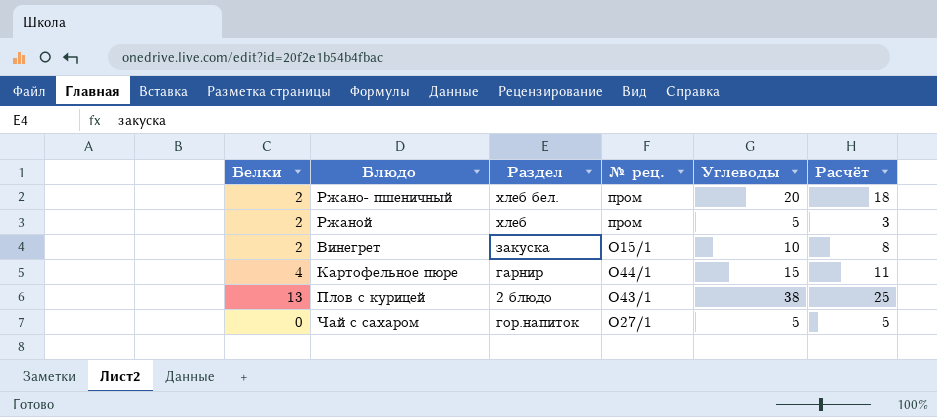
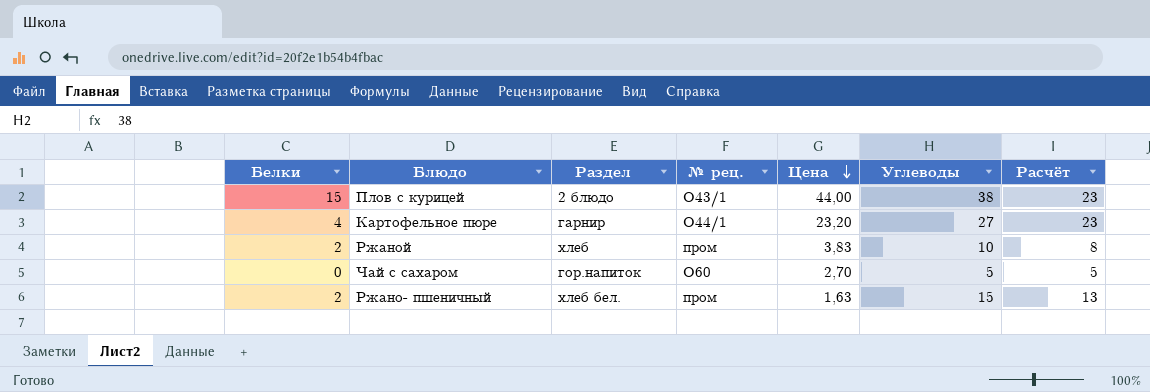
row order: none -> Цена descending
column Цена | position: none -> 5
row Винегрет: 2 | закуска | О15/1 | 10 | 8 -> none
Плов с курицей | Белки: 13 -> 15
Плов с курицей | Расчёт: 25 -> 23
Картофельное пюре | Углеводы: 15 -> 27
Картофельное пюре | Расчёт: 11 -> 23
Ржаной | Углеводы: 5 -> 10
Ржаной | Расчёт: 3 -> 8
Чай с сахаром | № рец.: О27/1 -> О60
Ржано- пшеничный | Углеводы: 20 -> 15
Ржано- пшеничный | Расчёт: 18 -> 13

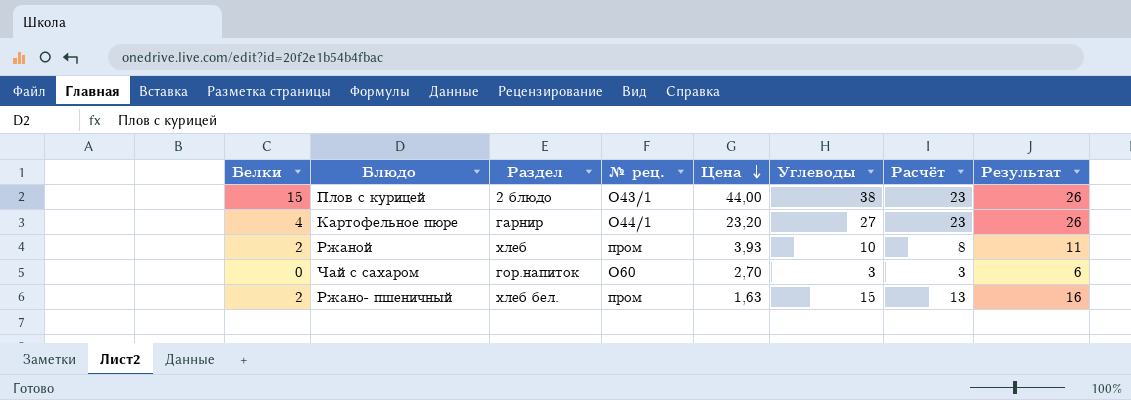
column Результат | formula: none -> [Расчёт] + 3
Ржаной | Цена: 3,83 -> 3,93
Чай с сахаром | Углеводы: 5 -> 3
Чай с сахаром | Расчёт: 5 -> 3

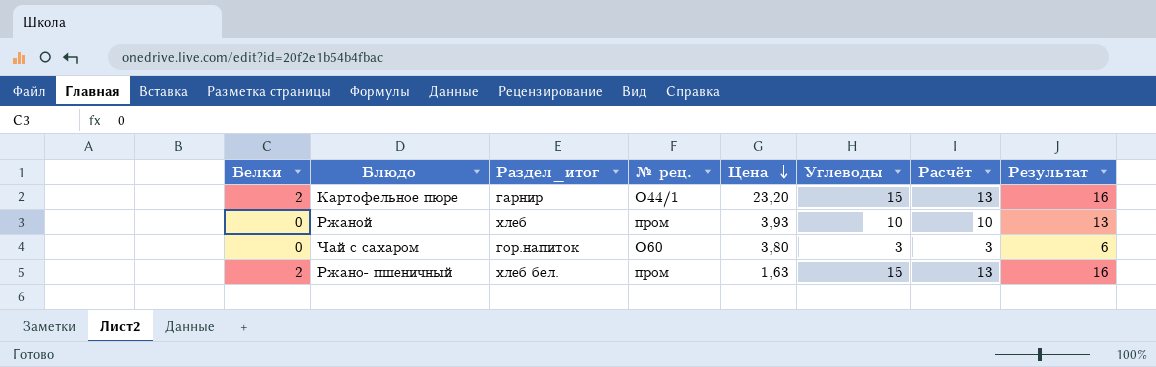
column name: Раздел -> Раздел_итог
row Плов с курицей: 15 | 2 блюдо | О43/1 | 44,00 | 38 | 23 | 26 -> none
Картофельное пюре | Белки: 4 -> 2
Картофельное пюре | Углеводы: 27 -> 15
Картофельное пюре | Расчёт: 23 -> 13
Картофельное пюре | Результат: 26 -> 16
Ржаной | Белки: 2 -> 0
Ржаной | Расчёт: 8 -> 10
Ржаной | Результат: 11 -> 13
Чай с сахаром | Цена: 2,70 -> 3,80

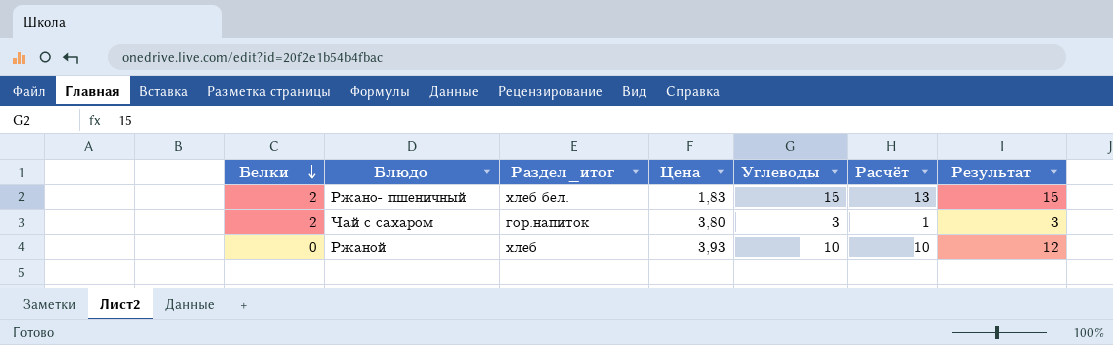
row order: Цена descending -> Белки descending
column № рец. | position: 4 -> none
column Результат | formula: [Расчёт] + 3 -> [Расчёт] + 2
row Картофельное пюре: 2 | гарнир | О44/1 | 23,20 | 15 | 13 | 16 -> none
Ржано- пшеничный | Цена: 1,63 -> 1,83
Чай с сахаром | Белки: 0 -> 2
Чай с сахаром | Расчёт: 3 -> 1

